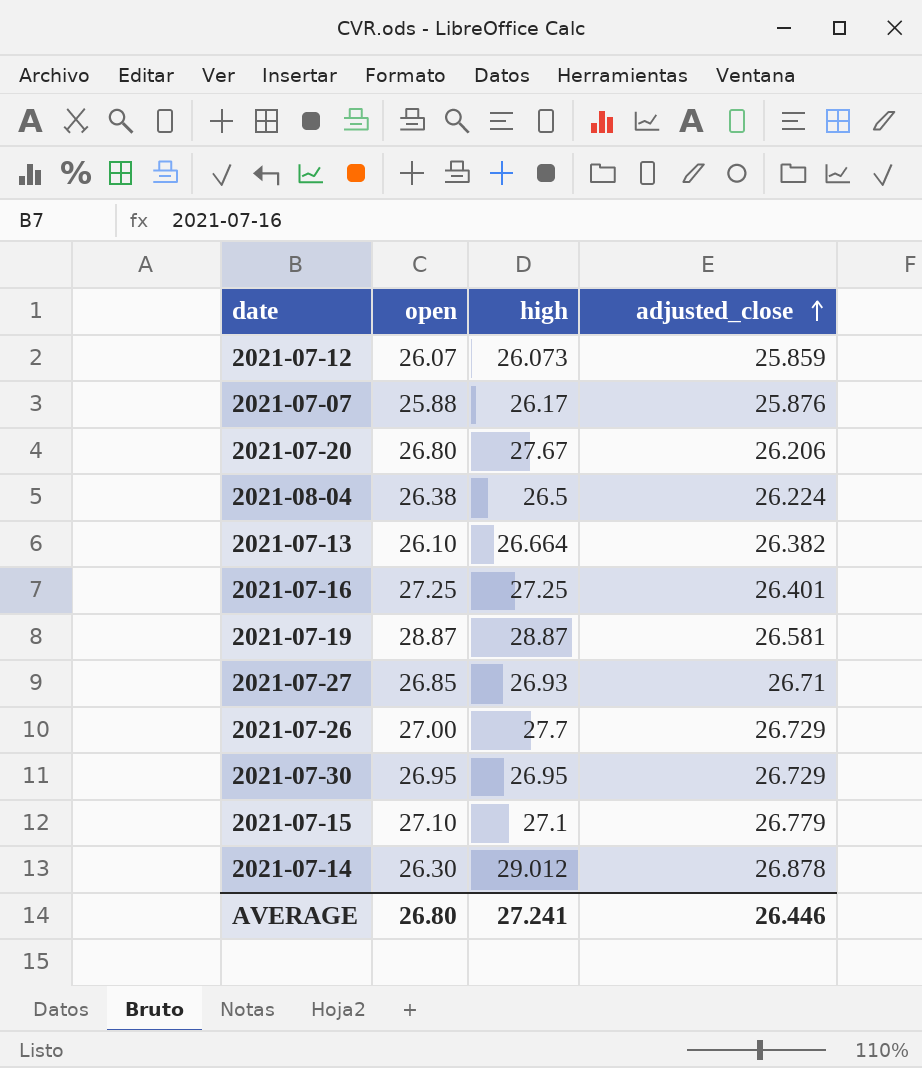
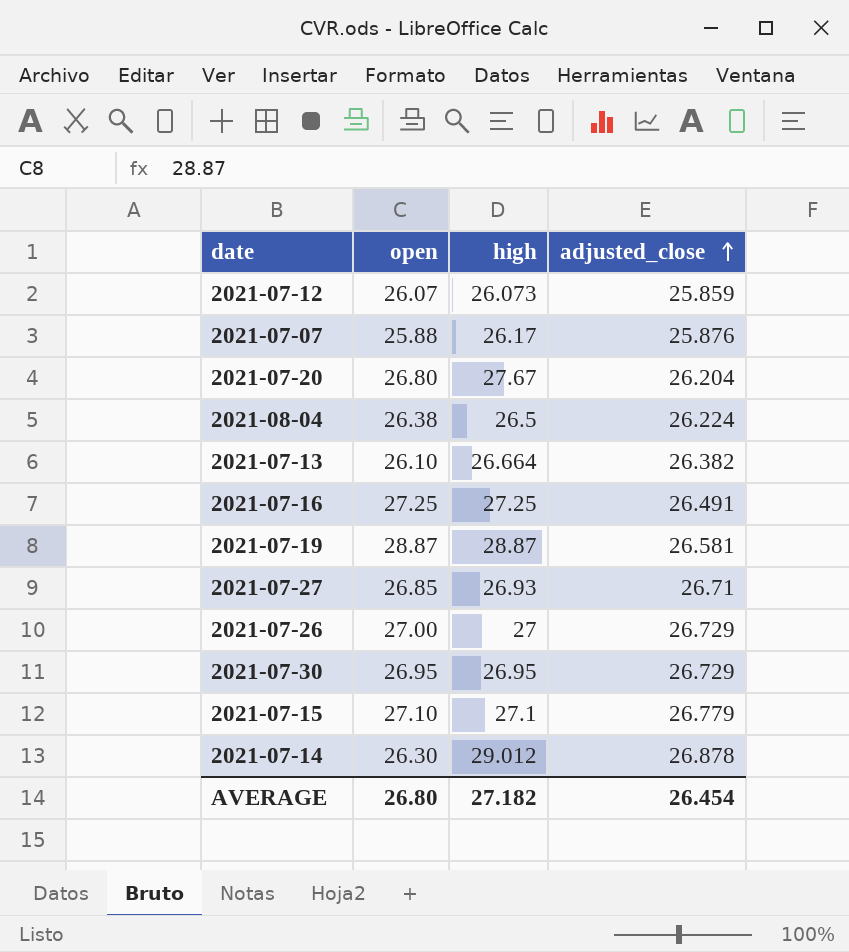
2021-07-20 | adjusted_close: 26.206 -> 26.204
2021-07-16 | adjusted_close: 26.401 -> 26.491
2021-07-26 | high: 27.7 -> 27
AVERAGE | high: 27.241 -> 27.182
AVERAGE | adjusted_close: 26.446 -> 26.454

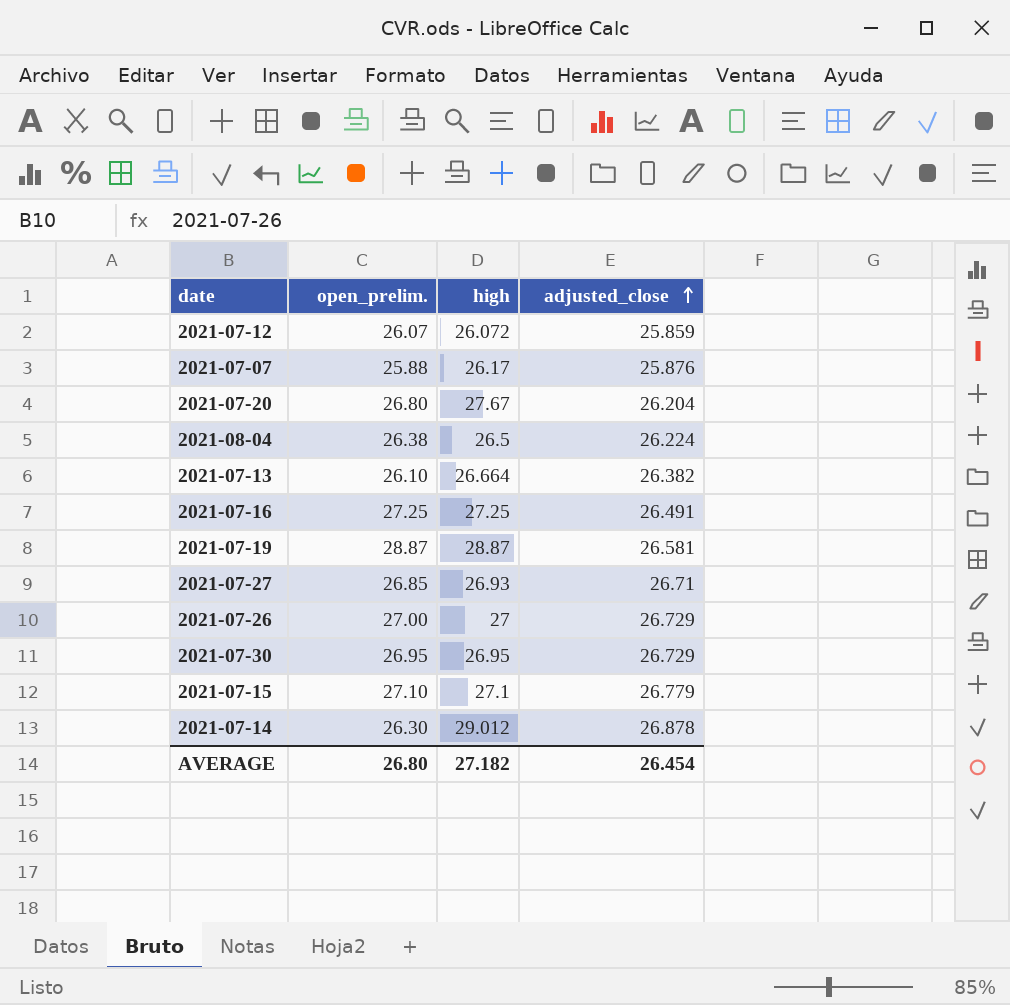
column name: open -> open_prelim.
2021-07-12 | high: 26.073 -> 26.072

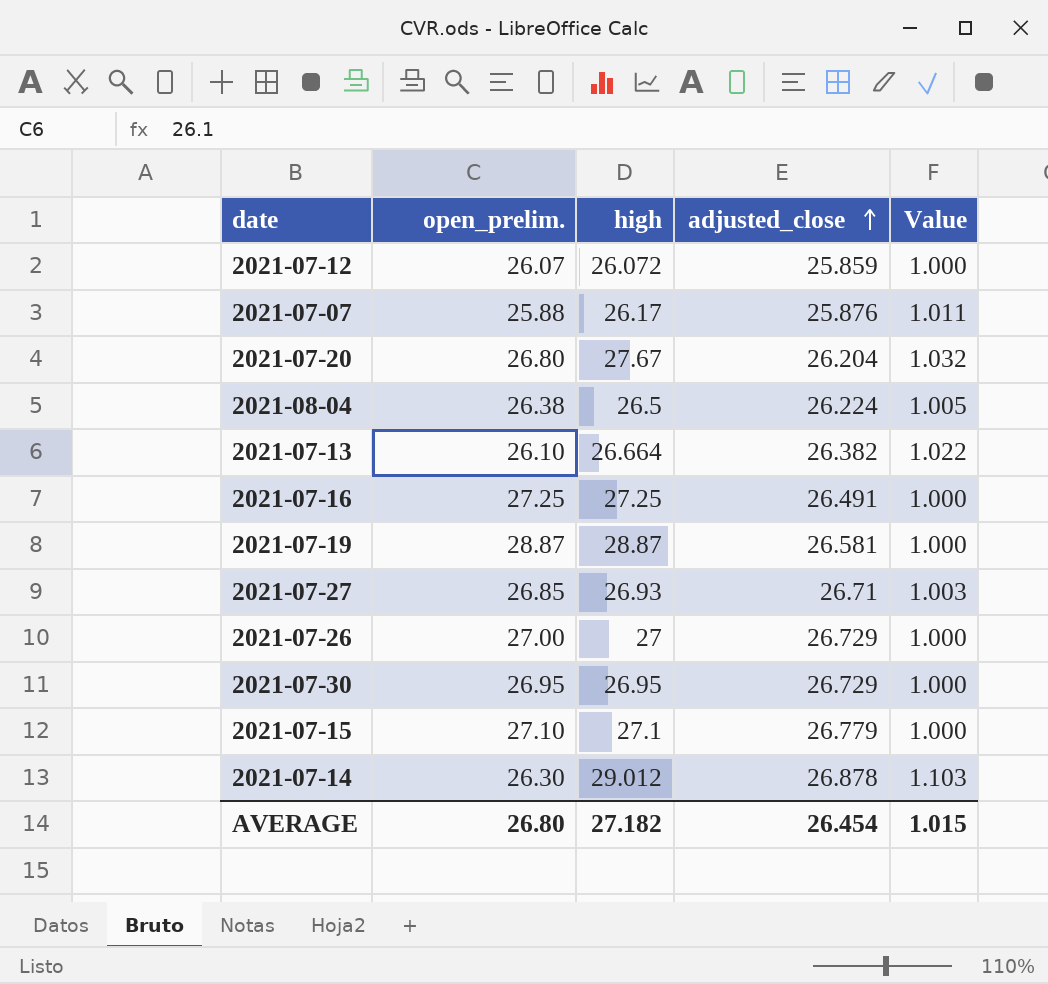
column Value | formula: none -> [high] / [open_prelim.]

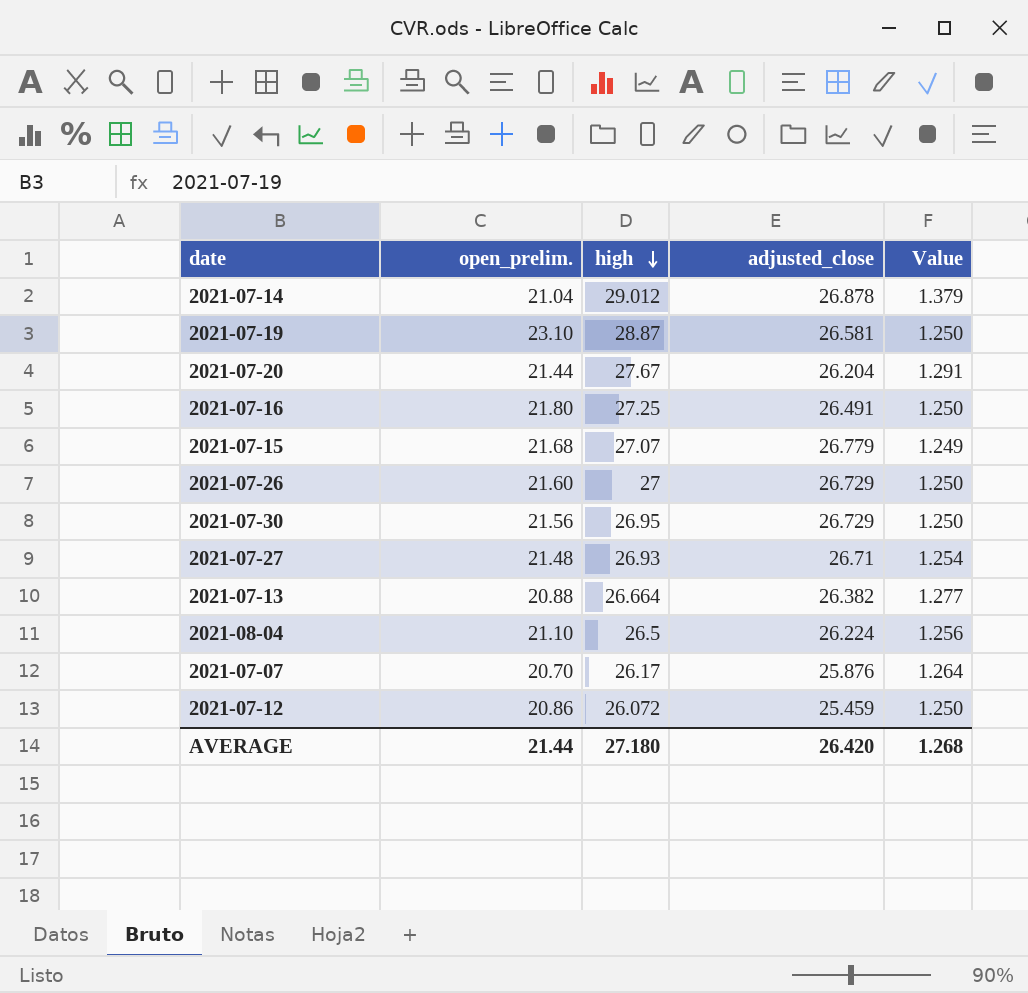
row order: adjusted_close ascending -> high descending
2021-07-14 | open_prelim.: 26.30 -> 21.04
2021-07-14 | Value: 1.103 -> 1.379
2021-07-19 | open_prelim.: 28.87 -> 23.10
2021-07-19 | Value: 1.000 -> 1.250
2021-07-20 | open_prelim.: 26.80 -> 21.44
2021-07-20 | Value: 1.032 -> 1.291
2021-07-16 | open_prelim.: 27.25 -> 21.80
2021-07-16 | Value: 1.000 -> 1.250
2021-07-15 | open_prelim.: 27.10 -> 21.68
2021-07-15 | high: 27.1 -> 27.07
2021-07-15 | Value: 1.000 -> 1.249
2021-07-26 | open_prelim.: 27.00 -> 21.60
2021-07-26 | Value: 1.000 -> 1.250
2021-07-30 | open_prelim.: 26.95 -> 21.56
2021-07-30 | Value: 1.000 -> 1.250
2021-07-27 | open_prelim.: 26.85 -> 21.48
2021-07-27 | Value: 1.003 -> 1.254
2021-07-13 | open_prelim.: 26.10 -> 20.88
2021-07-13 | Value: 1.022 -> 1.277
2021-08-04 | open_prelim.: 26.38 -> 21.10
2021-08-04 | Value: 1.005 -> 1.256
2021-07-07 | open_prelim.: 25.88 -> 20.70
2021-07-07 | Value: 1.011 -> 1.264
2021-07-12 | open_prelim.: 26.07 -> 20.86
2021-07-12 | adjusted_close: 25.859 -> 25.459
2021-07-12 | Value: 1.000 -> 1.250
AVERAGE | open_prelim.: 26.80 -> 21.44
AVERAGE | high: 27.182 -> 27.180
AVERAGE | adjusted_close: 26.454 -> 26.420
AVERAGE | Value: 1.015 -> 1.268

